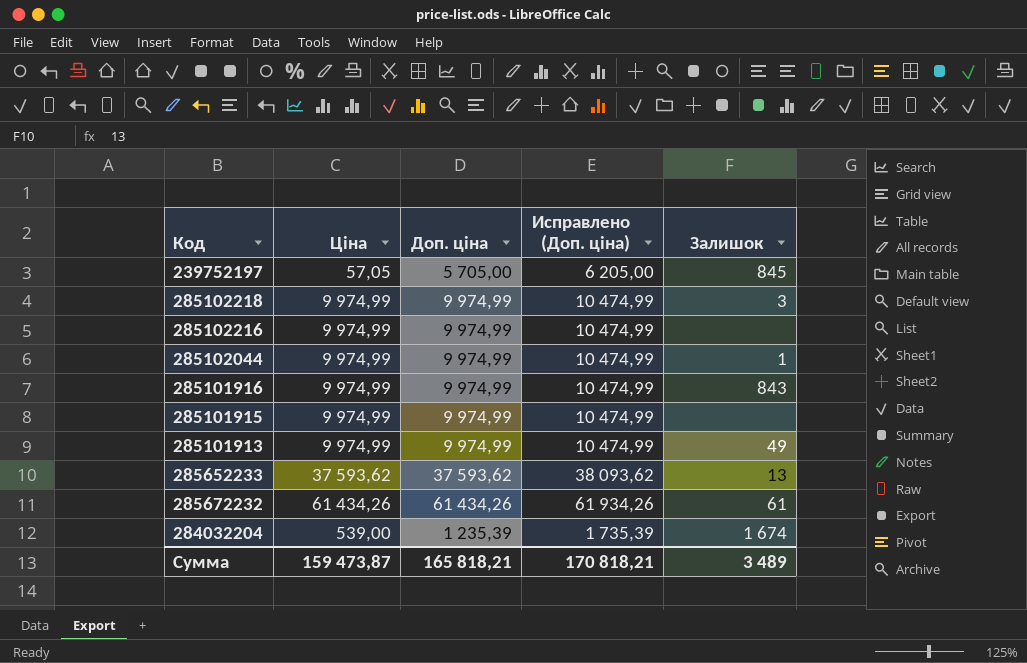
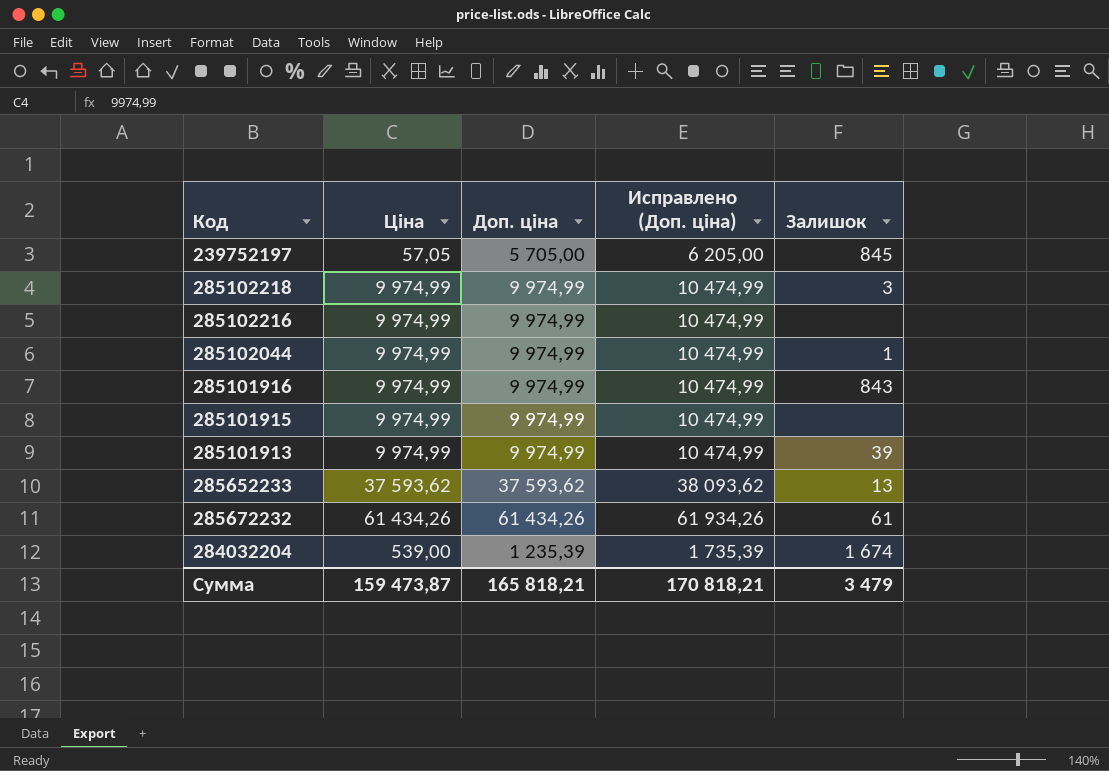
285101913 | Залишок: 49 -> 39
Сумма | Залишок: 3 489 -> 3 479

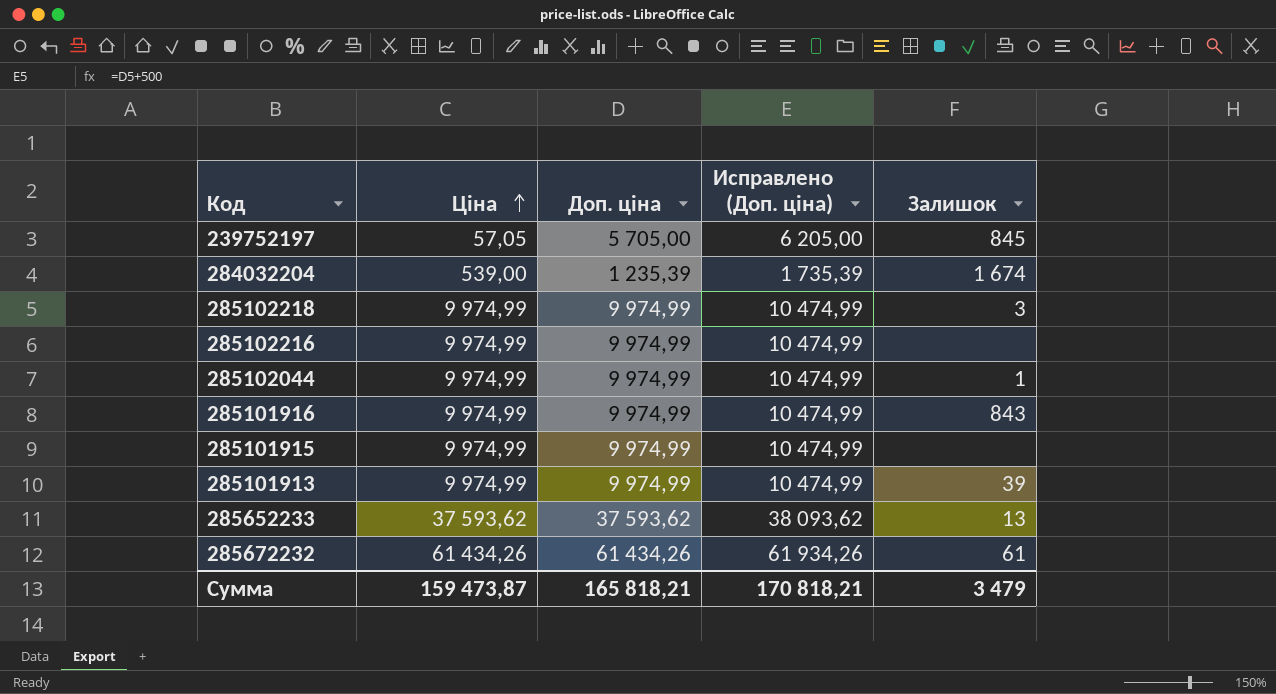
row order: none -> Ціна ascending

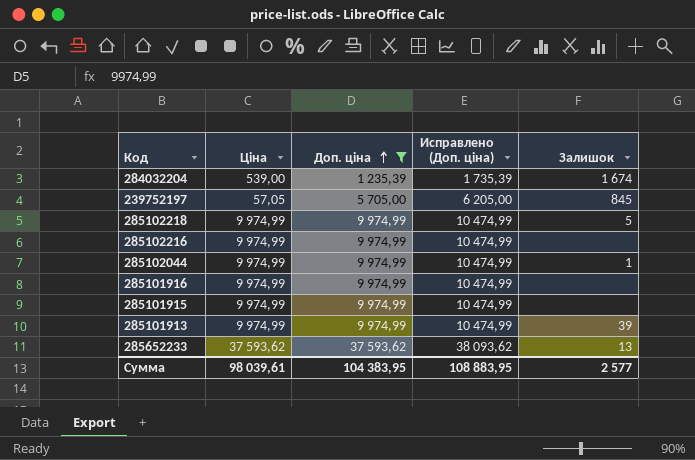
filter: none -> Доп. ціна != 61 434,26
row order: Ціна ascending -> Доп. ціна ascending
285102218 | Залишок: 3 -> 5
285101916 | Залишок: 843 -> none
Сумма | Ціна: 159 473,87 -> 98 039,61
Сумма | Доп. ціна: 165 818,21 -> 104 383,95
Сумма | Исправлено (Доп. ціна): 170 818,21 -> 108 883,95
Сумма | Залишок: 3 479 -> 2 577

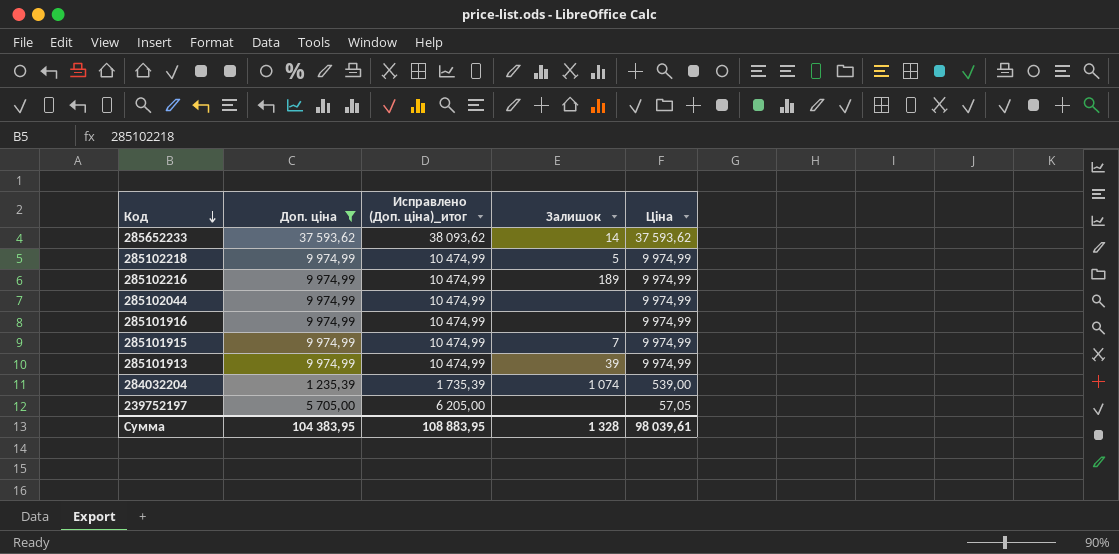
row order: Доп. ціна ascending -> Код descending
column name: Исправлено (Доп. ціна) -> Исправлено (Доп. ціна)_итог
column Ціна | position: 2 -> 5
285652233 | Залишок: 13 -> 14
285102216 | Залишок: none -> 189
285102044 | Залишок: 1 -> none
285101915 | Залишок: none -> 7
284032204 | Залишок: 1 674 -> 1 074
239752197 | Залишок: 845 -> none
Сумма | Залишок: 2 577 -> 1 328

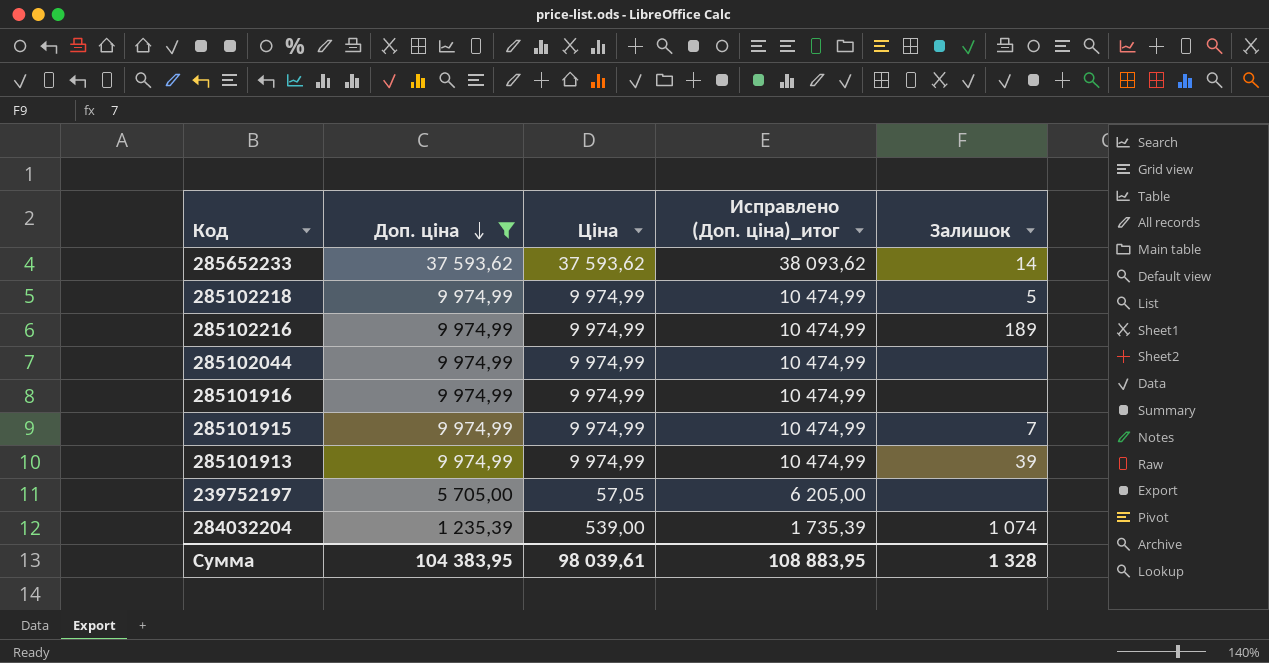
row order: Код descending -> Доп. ціна descending
column Ціна | position: 5 -> 3

